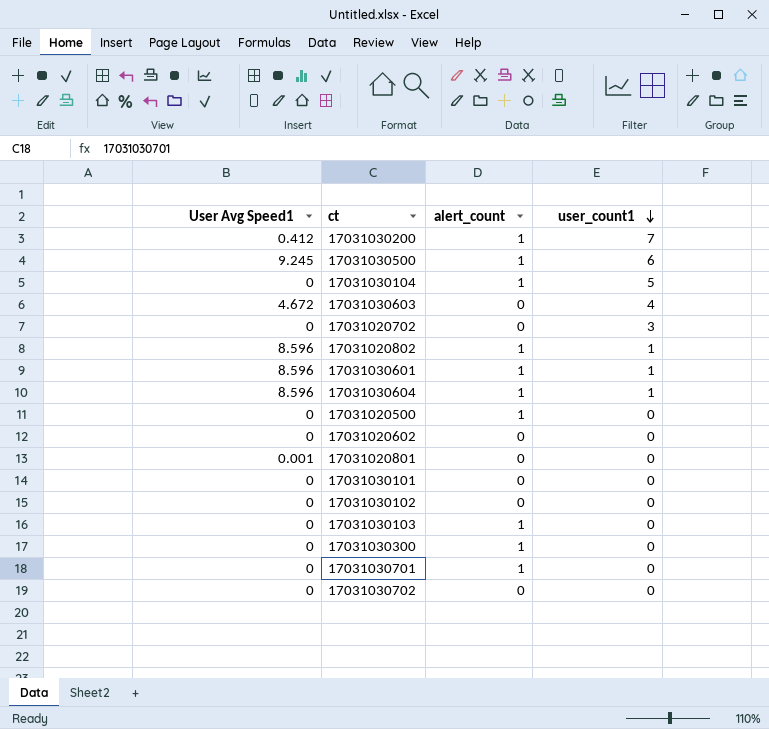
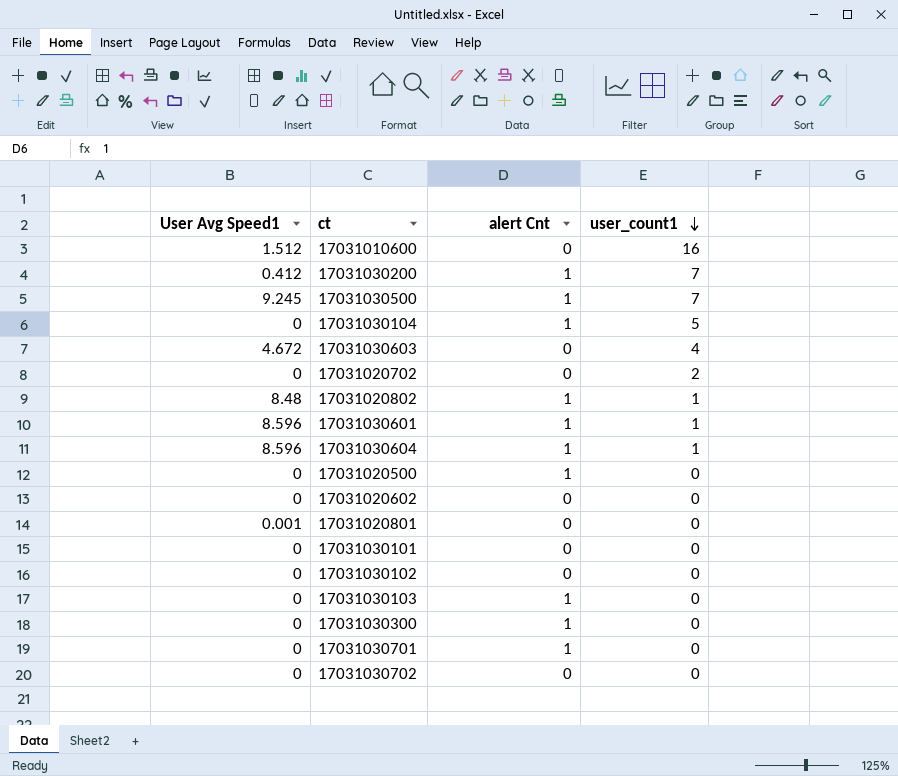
column name: alert_count -> alert Cnt
row 17031010600: none -> 1.512 | 0 | 16
17031030500 | user_count1: 6 -> 7
17031020702 | user_count1: 3 -> 2
17031020802 | User Avg Speed1: 8.596 -> 8.48

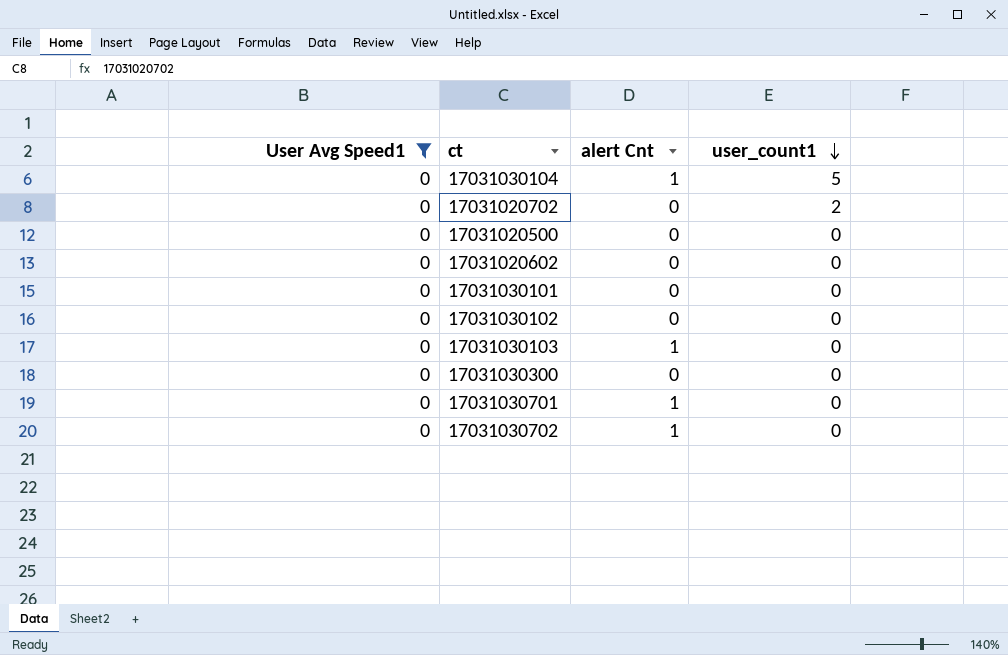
filter: none -> User Avg Speed1 = 0
17031020500 | alert Cnt: 1 -> 0
17031030300 | alert Cnt: 1 -> 0
17031030702 | alert Cnt: 0 -> 1

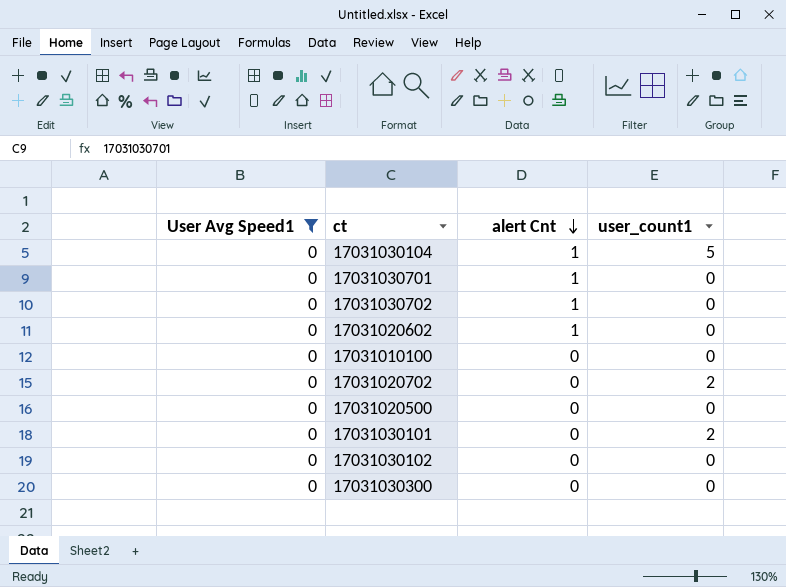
row order: user_count1 descending -> alert Cnt descending
row 17031030103: 0 | 1 | 0 -> none
17031020602 | alert Cnt: 0 -> 1
row 17031010100: none -> 0 | 0 | 0
17031030101 | user_count1: 0 -> 2

